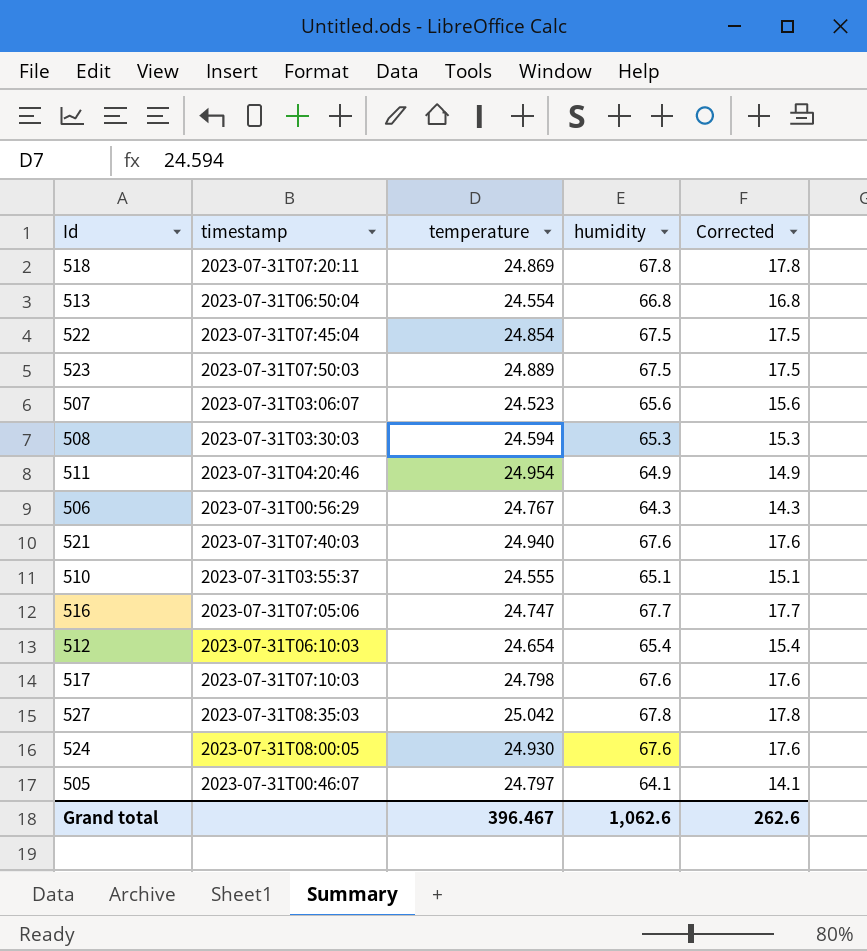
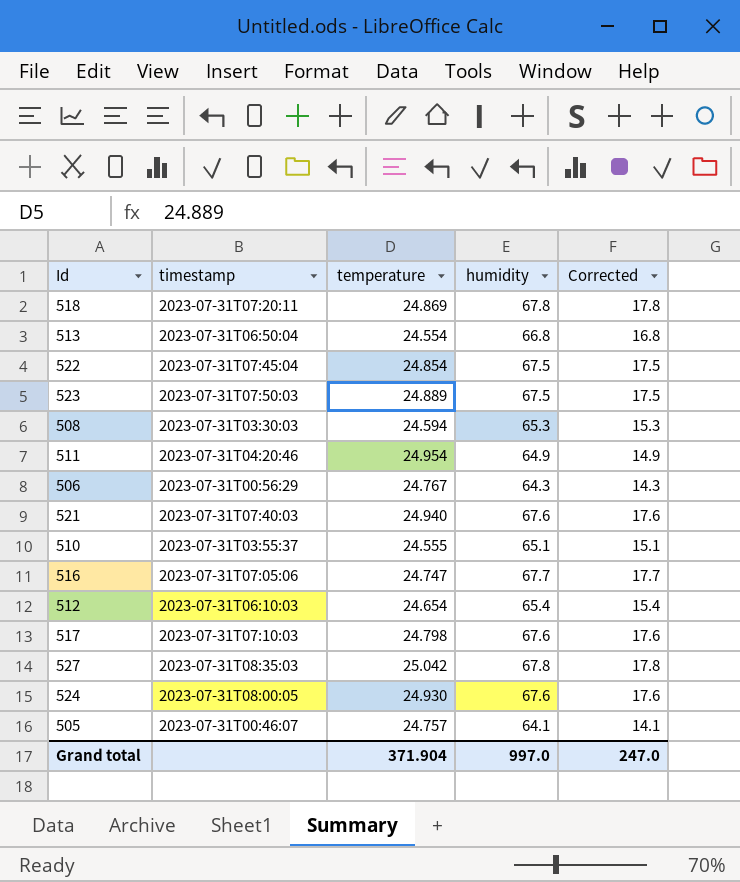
row 507: 2023-07-31T03:06:07 | 24.523 | 65.6 | 15.6 -> none
505 | temperature: 24.797 -> 24.757
Grand total | temperature: 396.467 -> 371.904
Grand total | humidity: 1,062.6 -> 997.0
Grand total | Corrected: 262.6 -> 247.0

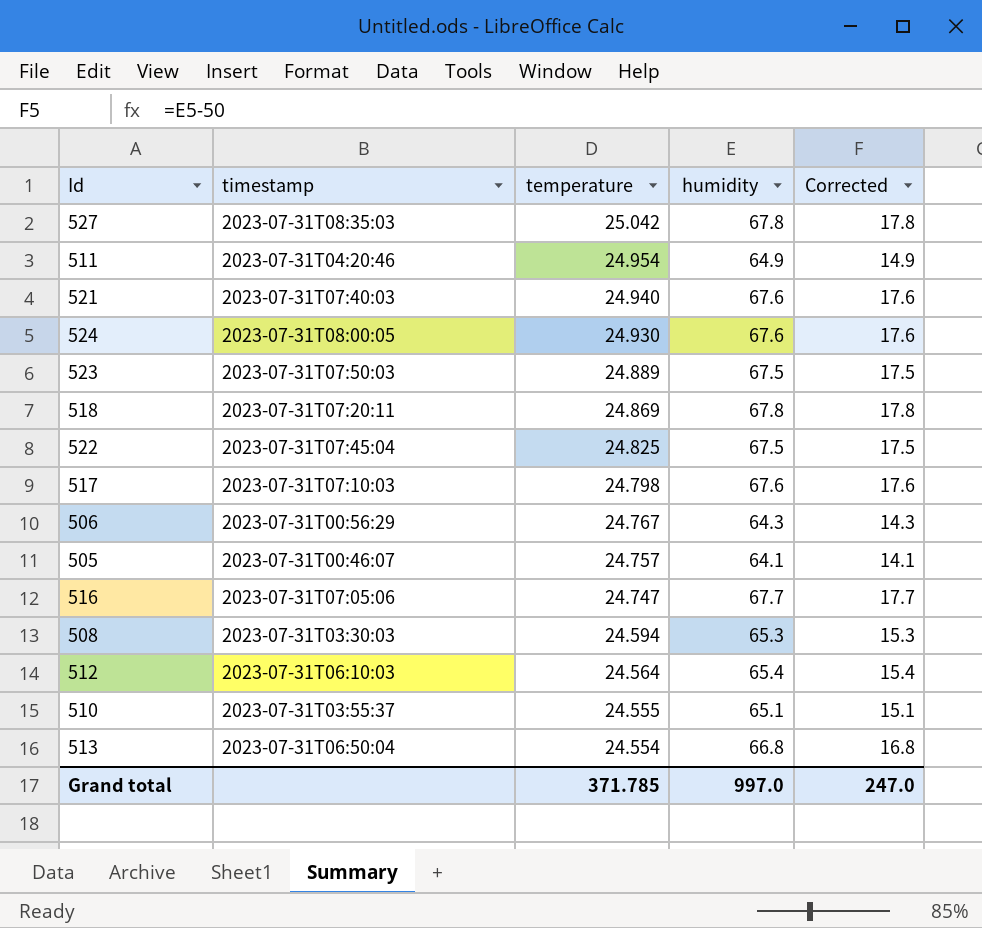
row order: none -> temperature descending
522 | temperature: 24.854 -> 24.825
512 | temperature: 24.654 -> 24.564
Grand total | temperature: 371.904 -> 371.785

